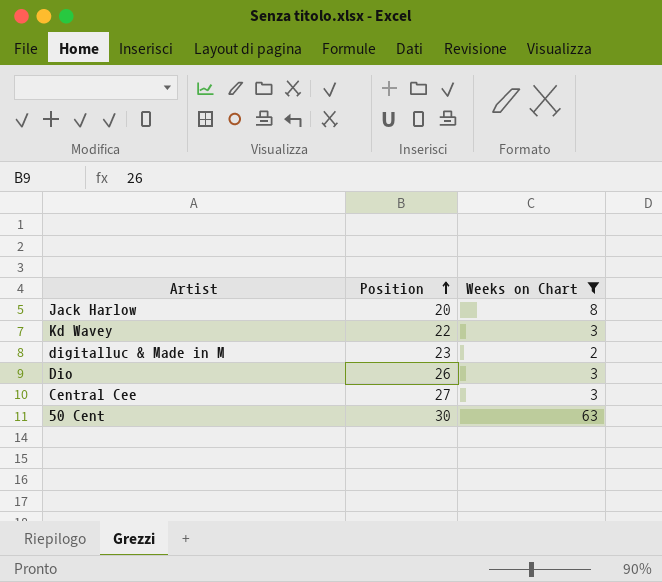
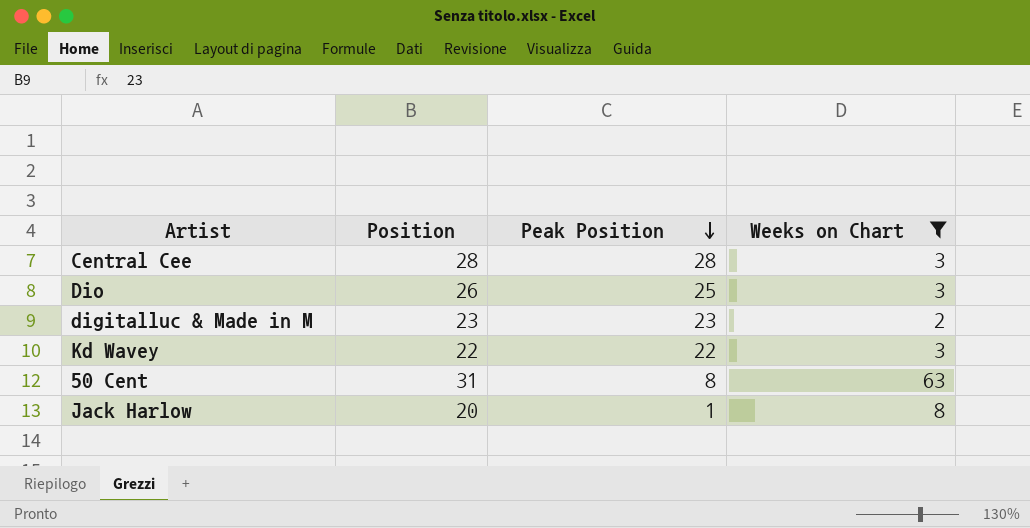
row order: Position ascending -> Peak Position descending
column Peak Position | position: none -> 3
Central Cee | Position: 27 -> 28
50 Cent | Position: 30 -> 31

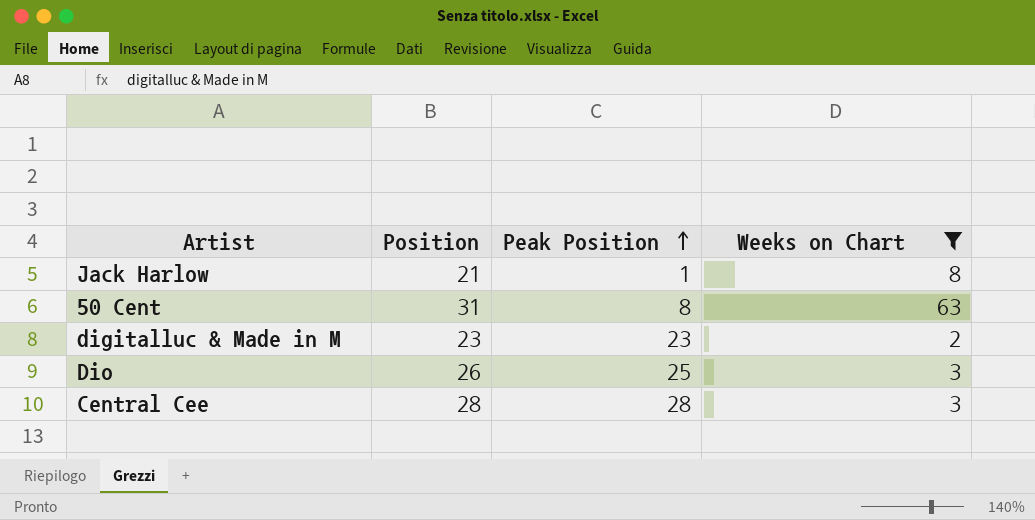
row order: Peak Position descending -> Peak Position ascending
row Kd Wavey: 22 | 22 | 3 -> none
Jack Harlow | Position: 20 -> 21

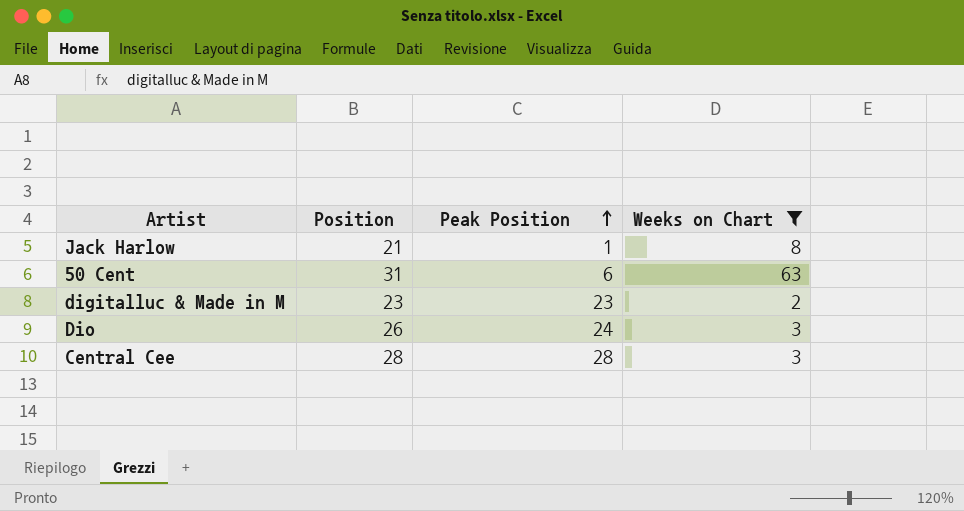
50 Cent | Peak Position: 8 -> 6
Dio | Peak Position: 25 -> 24

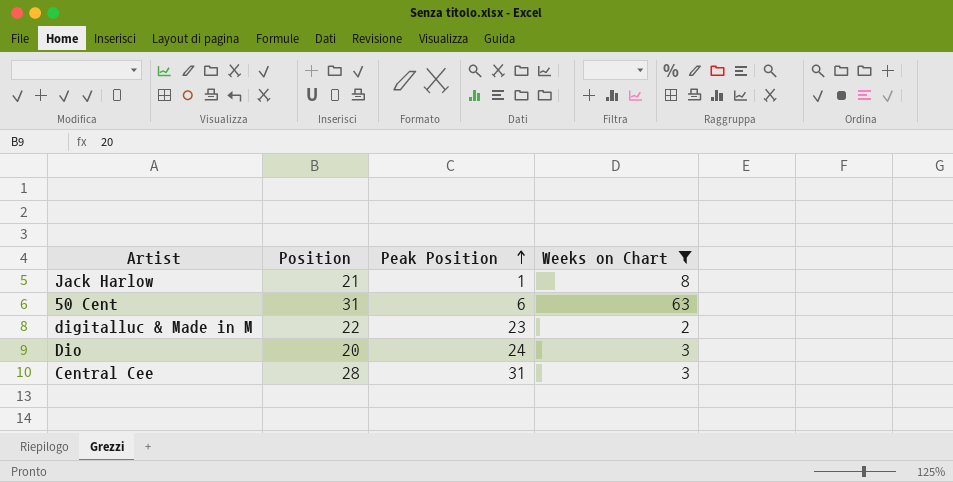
digitalluc & Made in M | Position: 23 -> 22
Dio | Position: 26 -> 20
Central Cee | Peak Position: 28 -> 31

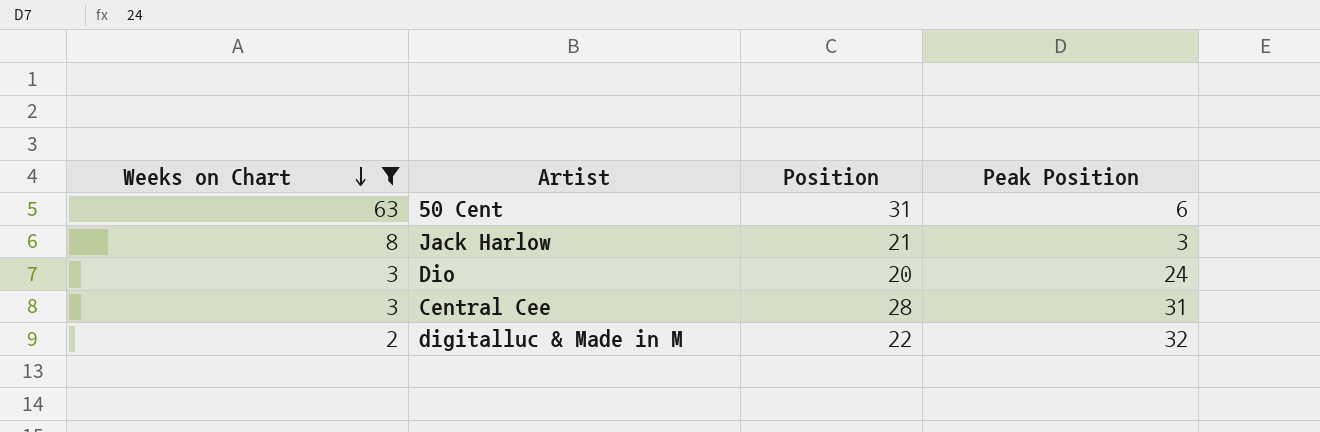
row order: Peak Position ascending -> Weeks on Chart descending
column Weeks on Chart | position: 4 -> 1
Jack Harlow | Peak Position: 1 -> 3
digitalluc & Made in M | Peak Position: 23 -> 32

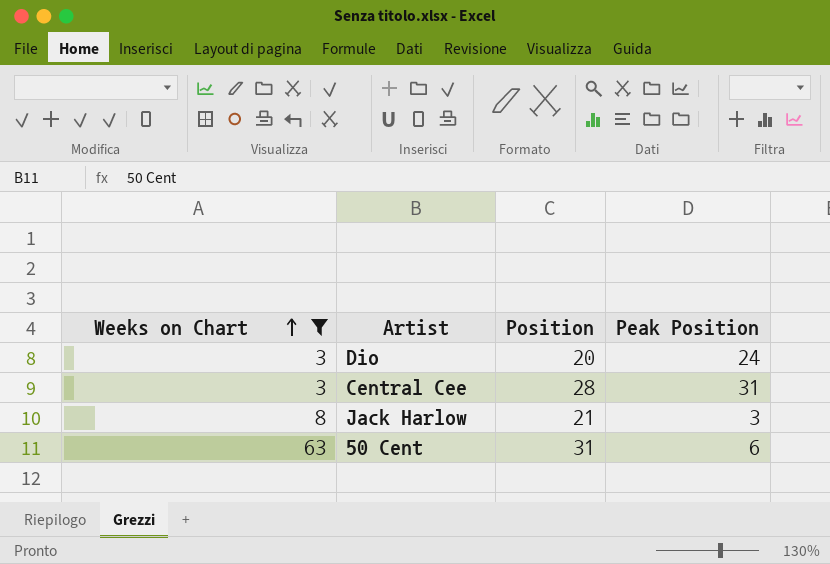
row order: Weeks on Chart descending -> Weeks on Chart ascending
row digitalluc & Made in M: 2 | 22 | 32 -> none

